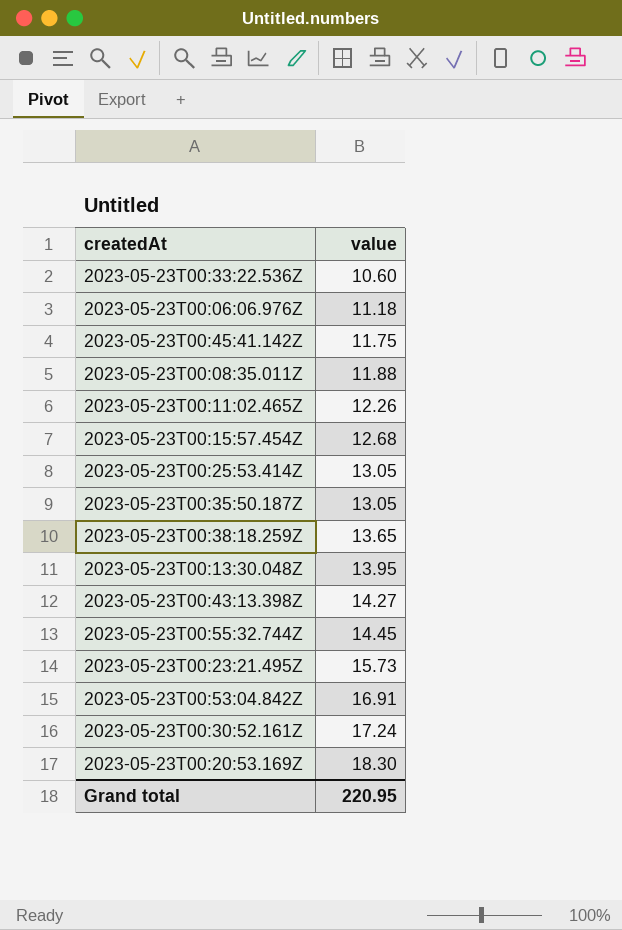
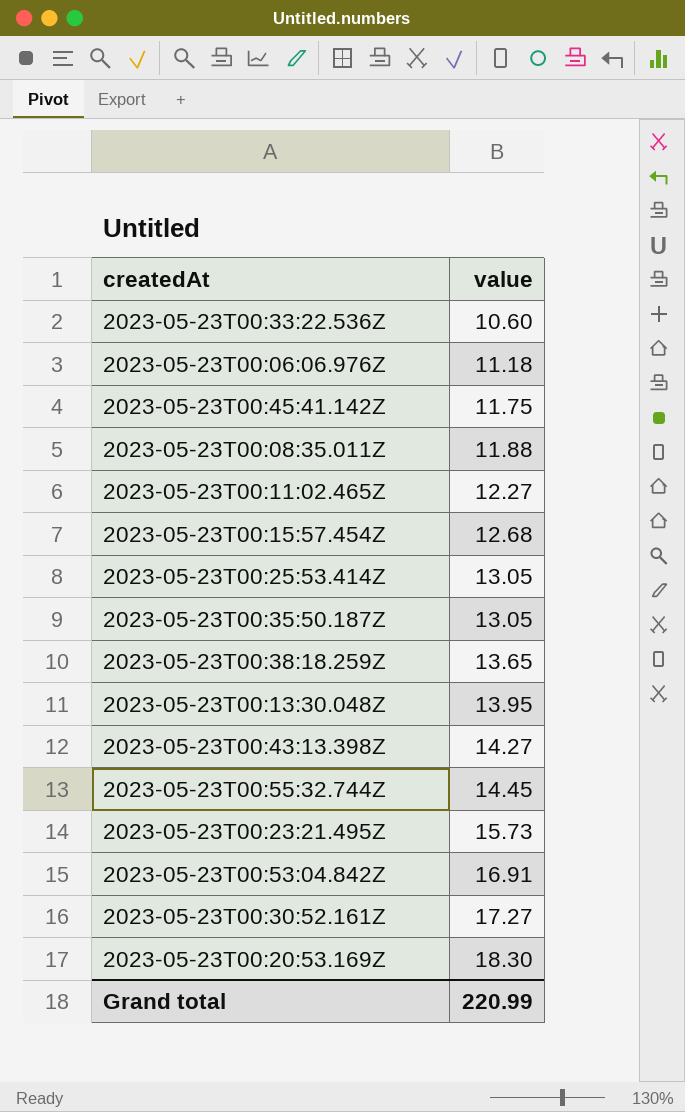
2023-05-23T00:11:02.465Z | value: 12.26 -> 12.27
2023-05-23T00:30:52.161Z | value: 17.24 -> 17.27
Grand total | value: 220.95 -> 220.99

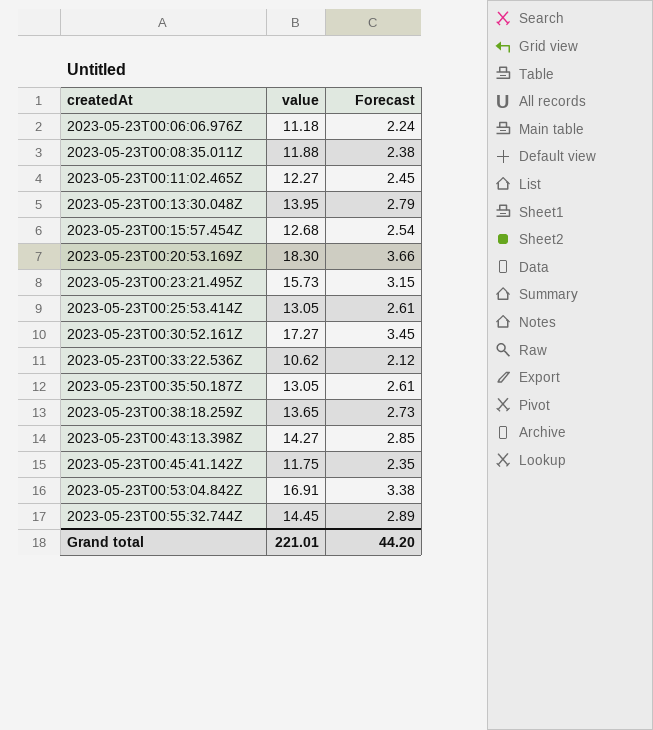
row order: value ascending -> createdAt ascending
column Forecast | formula: none -> [value] * 0.2
2023-05-23T00:33:22.536Z | value: 10.60 -> 10.62
Grand total | value: 220.99 -> 221.01

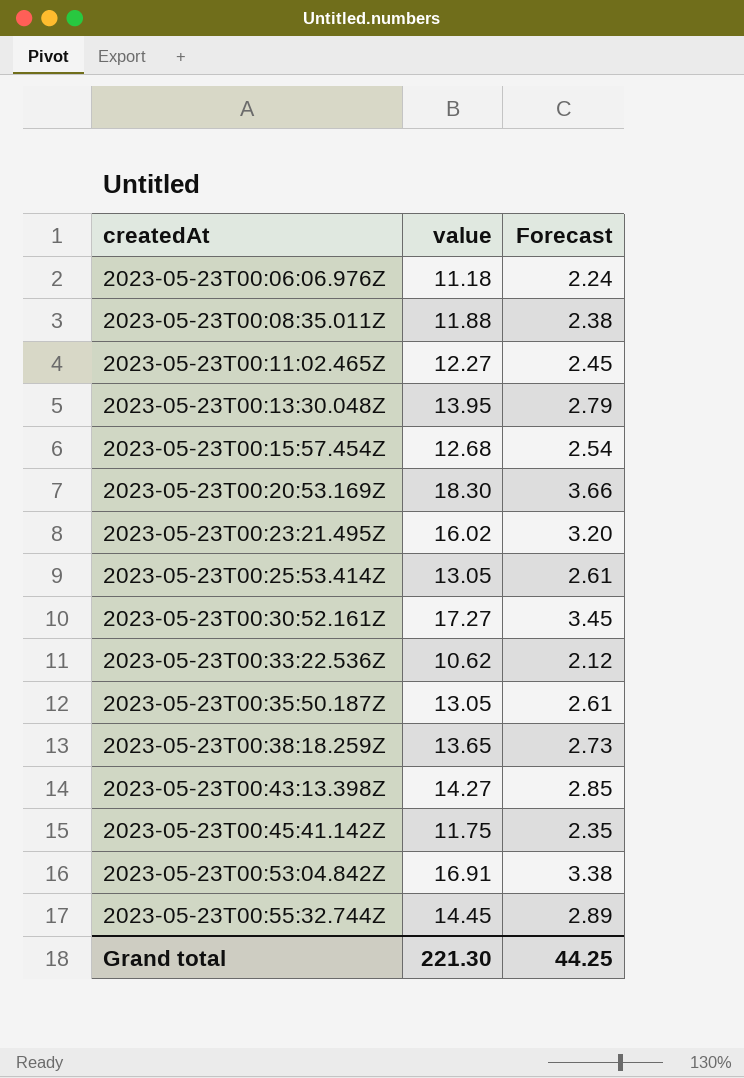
2023-05-23T00:23:21.495Z | value: 15.73 -> 16.02
2023-05-23T00:23:21.495Z | Forecast: 3.15 -> 3.20
Grand total | value: 221.01 -> 221.30
Grand total | Forecast: 44.20 -> 44.25

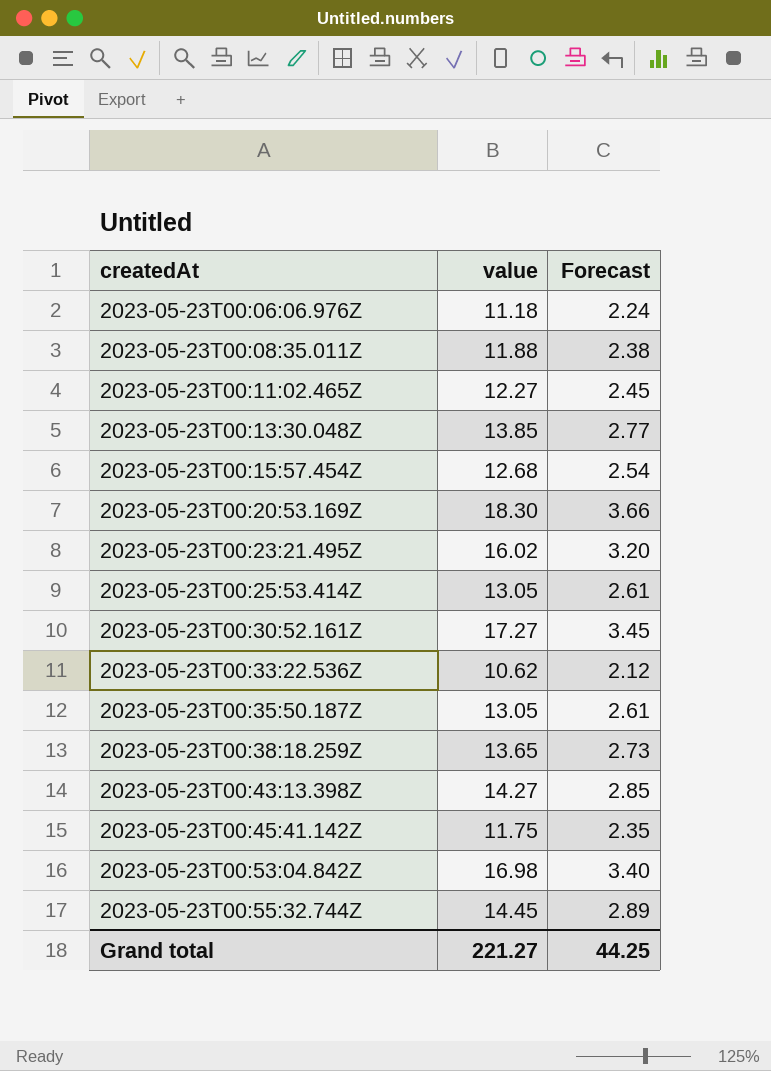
2023-05-23T00:13:30.048Z | value: 13.95 -> 13.85
2023-05-23T00:13:30.048Z | Forecast: 2.79 -> 2.77
2023-05-23T00:53:04.842Z | value: 16.91 -> 16.98
2023-05-23T00:53:04.842Z | Forecast: 3.38 -> 3.40
Grand total | value: 221.30 -> 221.27

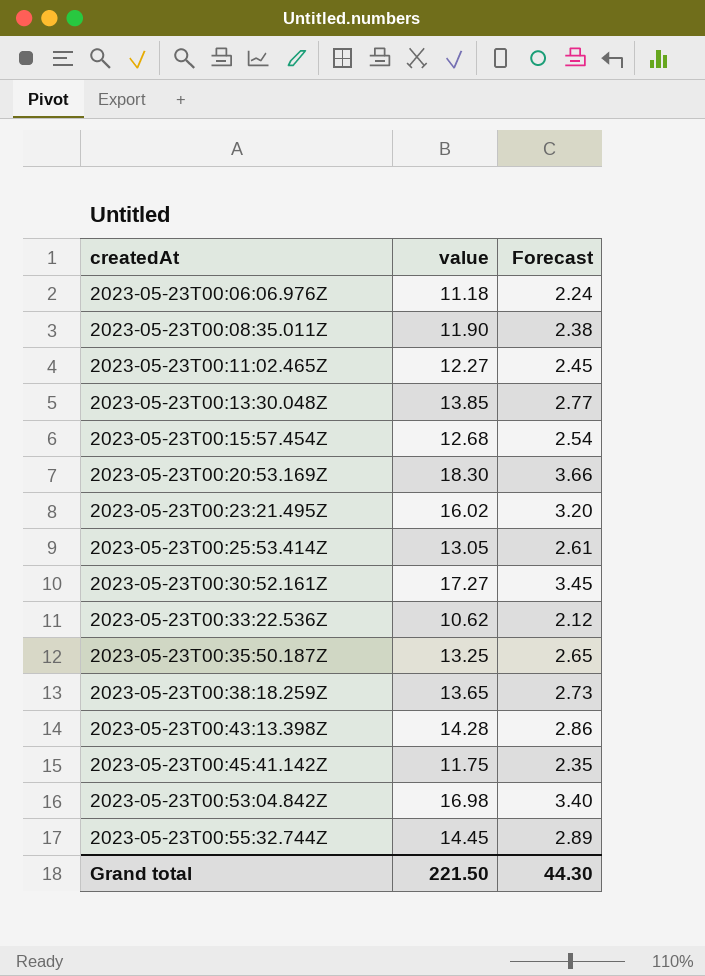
2023-05-23T00:08:35.011Z | value: 11.88 -> 11.90
2023-05-23T00:35:50.187Z | value: 13.05 -> 13.25
2023-05-23T00:35:50.187Z | Forecast: 2.61 -> 2.65
2023-05-23T00:43:13.398Z | value: 14.27 -> 14.28
2023-05-23T00:43:13.398Z | Forecast: 2.85 -> 2.86
Grand total | value: 221.27 -> 221.50
Grand total | Forecast: 44.25 -> 44.30

